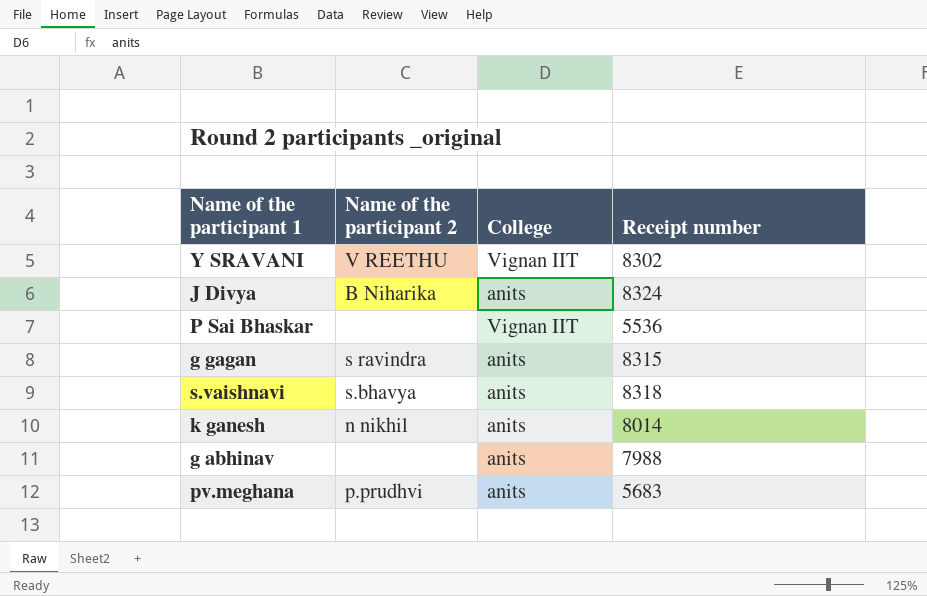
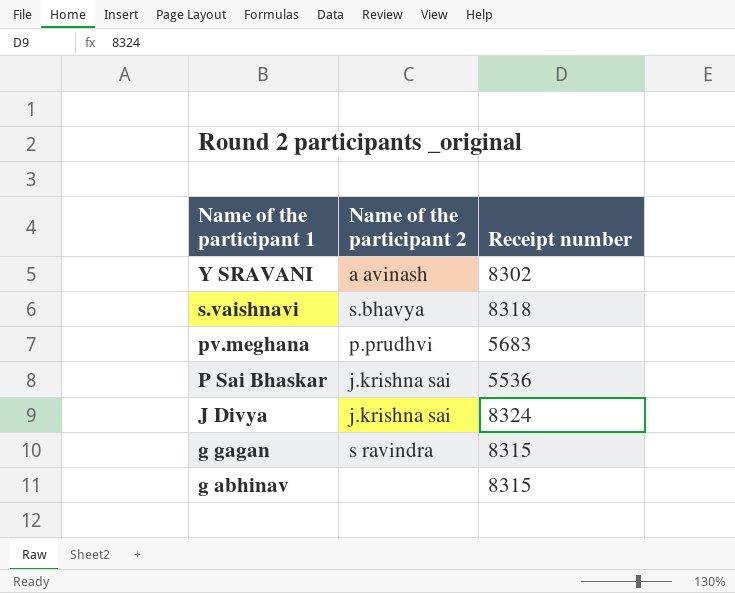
row order: none -> Name of the participant 1 descending
column College | position: 3 -> none
row k ganesh: n nikhil | anits | 8014 -> none
Y SRAVANI | Name of the participant 2: V REETHU -> a avinash
P Sai Bhaskar | Name of the participant 2: none -> j.krishna sai
J Divya | Name of the participant 2: B Niharika -> j.krishna sai
g abhinav | Receipt number: 7988 -> 8315

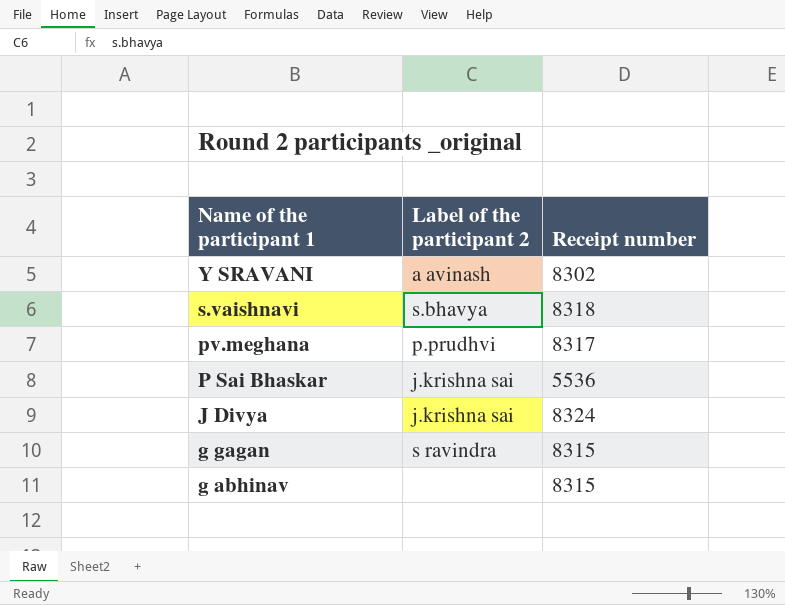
column name: Name of the participant 2 -> Label of the participant 2
pv.meghana | Receipt number: 5683 -> 8317

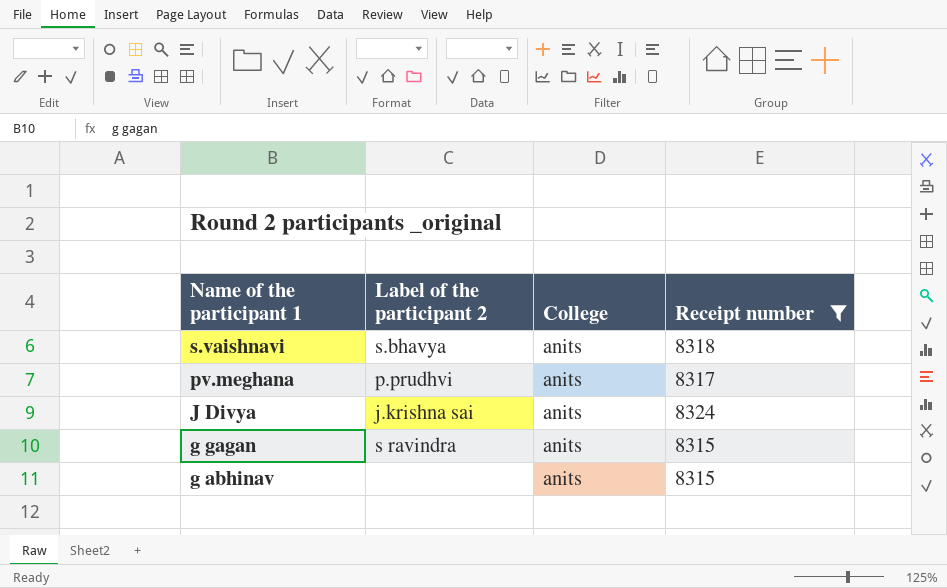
filter: none -> Receipt number >= 8315
column College | position: none -> 3

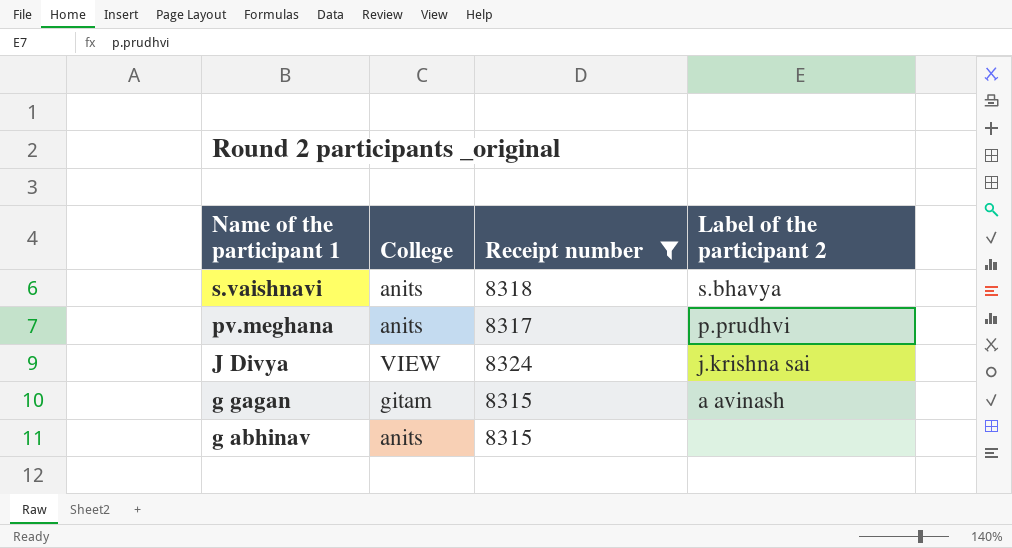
column Label of the participant 2 | position: 2 -> 4
J Divya | College: anits -> VIEW
g gagan | College: anits -> gitam
g gagan | Label of the participant 2: s ravindra -> a avinash

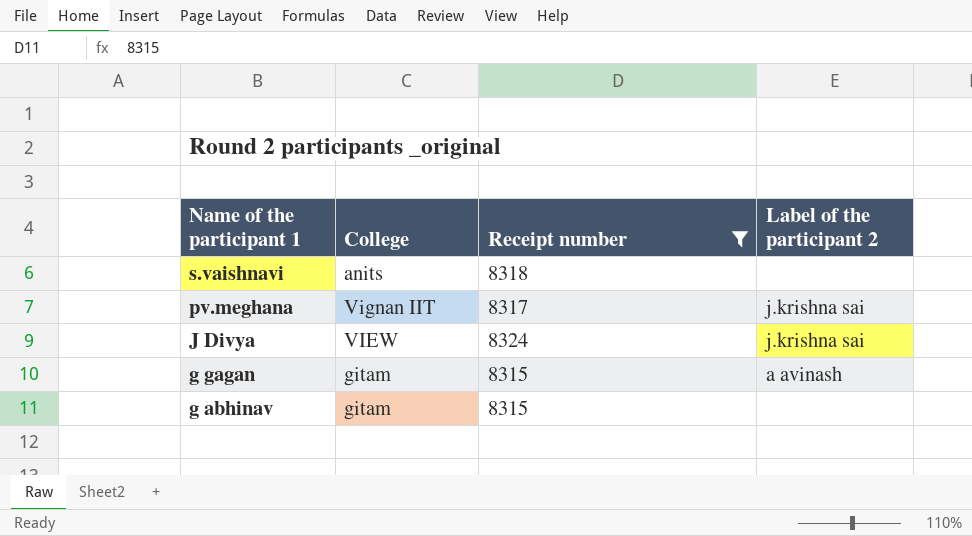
s.vaishnavi | Label of the participant 2: s.bhavya -> none
pv.meghana | College: anits -> Vignan IIT
pv.meghana | Label of the participant 2: p.prudhvi -> j.krishna sai
g abhinav | College: anits -> gitam

